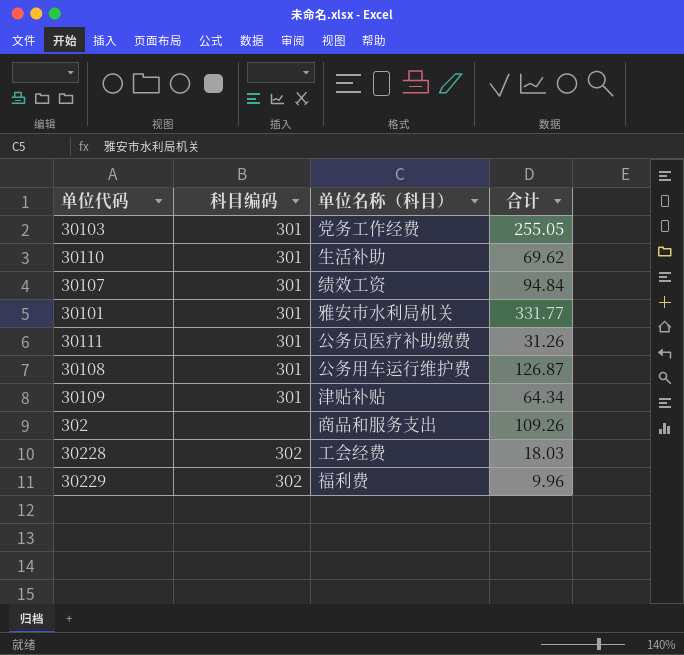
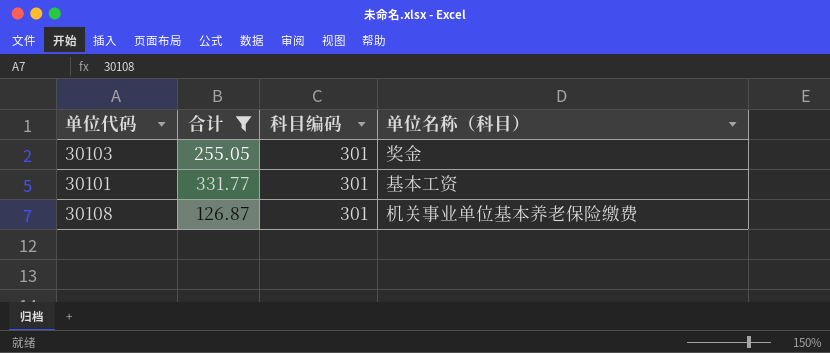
filter: none -> 合计 >= 126.87
column 合计 | position: 4 -> 2
30103 | 单位名称（科目）: 党务工作经费 -> 奖金
30101 | 单位名称（科目）: 雅安市水利局机关 -> 基本工资
30108 | 单位名称（科目）: 公务用车运行维护费 -> 机关事业单位基本养老保险缴费

